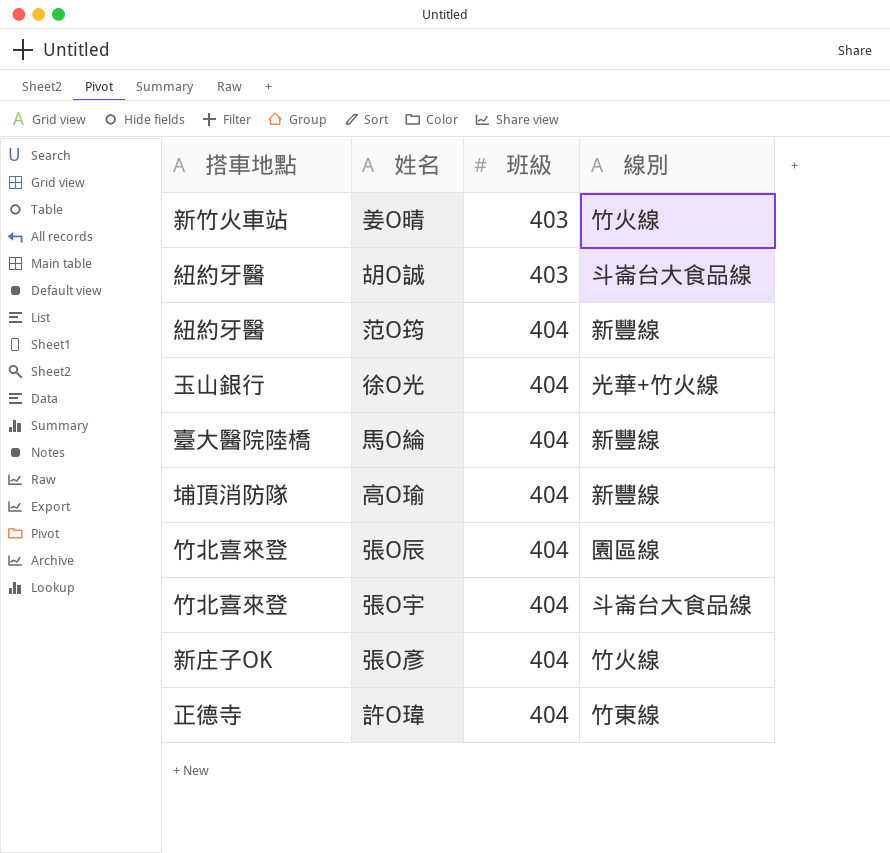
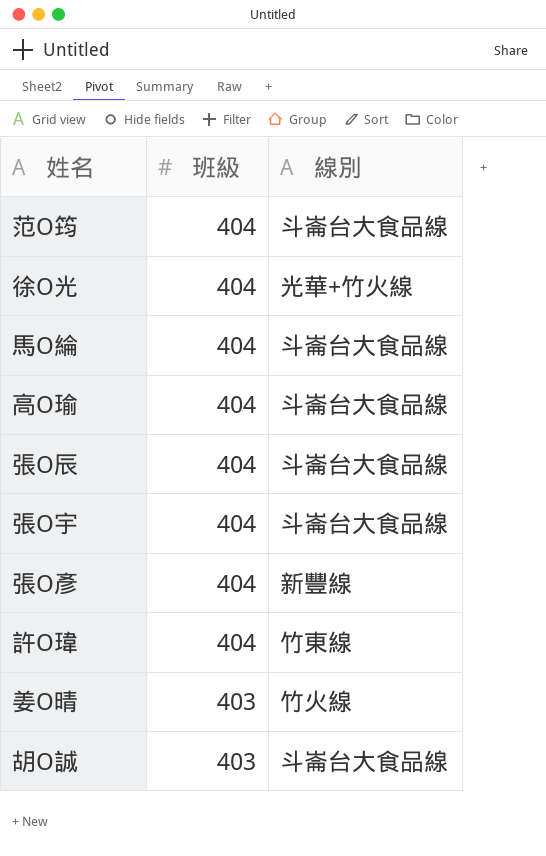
row order: 班級 ascending -> 班級 descending
column 搭車地點 | position: 1 -> none
范O筠 | 線別: 新豐線 -> 斗崙台大食品線
馬O綸 | 線別: 新豐線 -> 斗崙台大食品線
高O瑜 | 線別: 新豐線 -> 斗崙台大食品線
張O辰 | 線別: 園區線 -> 斗崙台大食品線
張O彥 | 線別: 竹火線 -> 新豐線

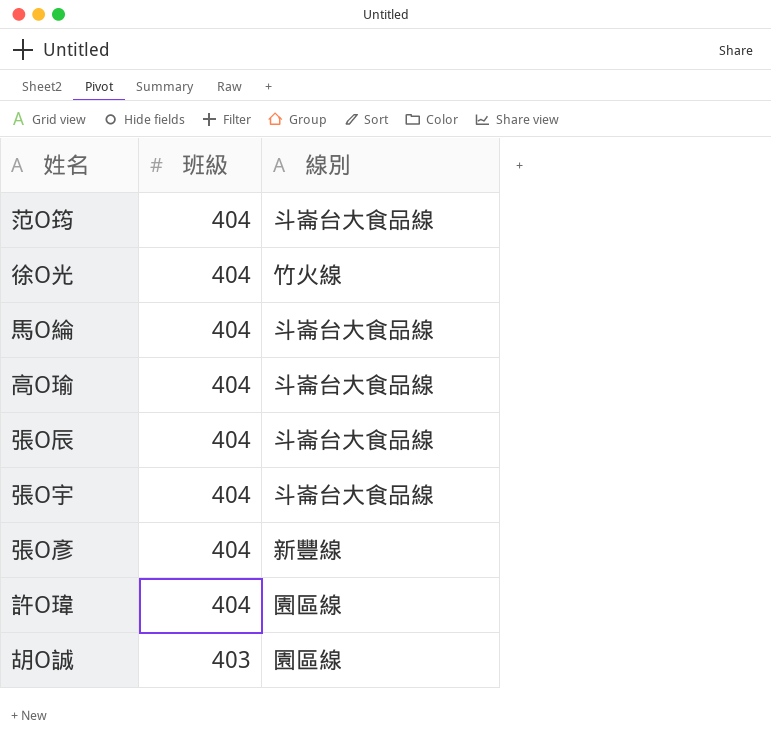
row 姜O晴: 403 | 竹火線 -> none
徐O光 | 線別: 光華+竹火線 -> 竹火線
許O瑋 | 線別: 竹東線 -> 園區線
胡O誠 | 線別: 斗崙台大食品線 -> 園區線

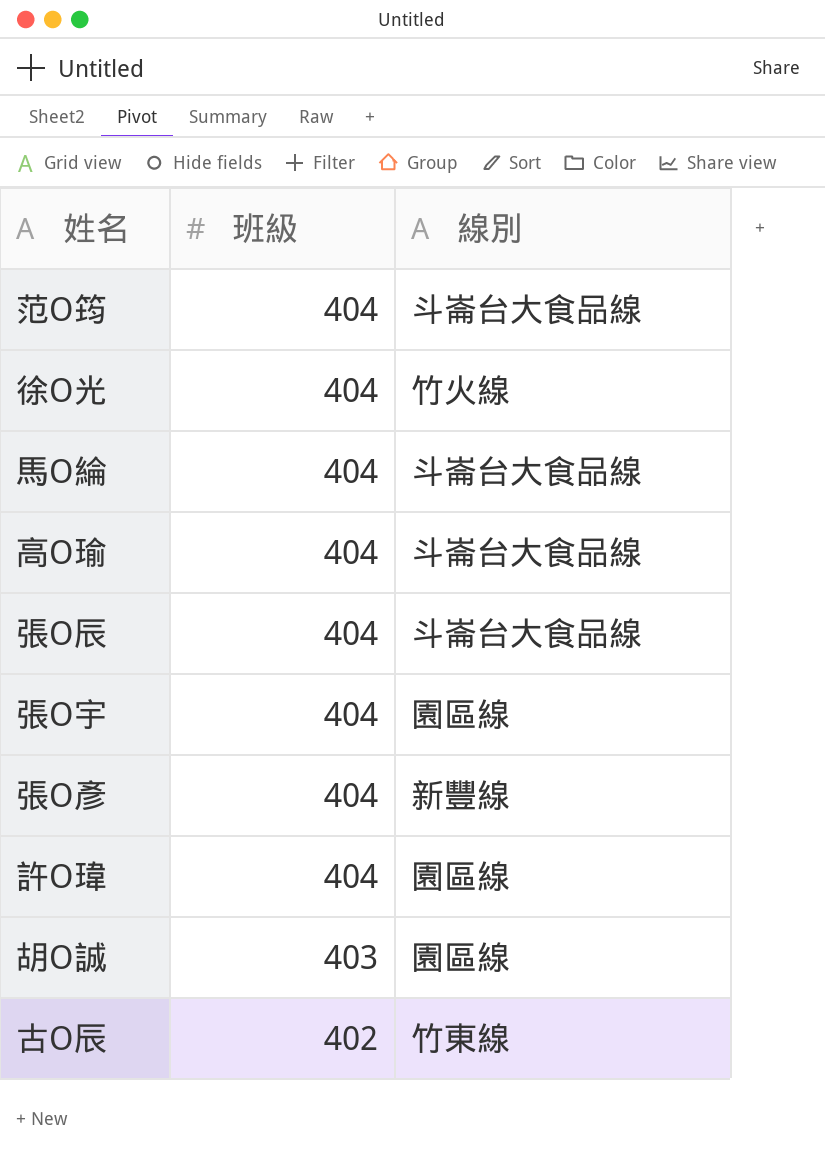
張O宇 | 線別: 斗崙台大食品線 -> 園區線
row 古O辰: none -> 402 | 竹東線

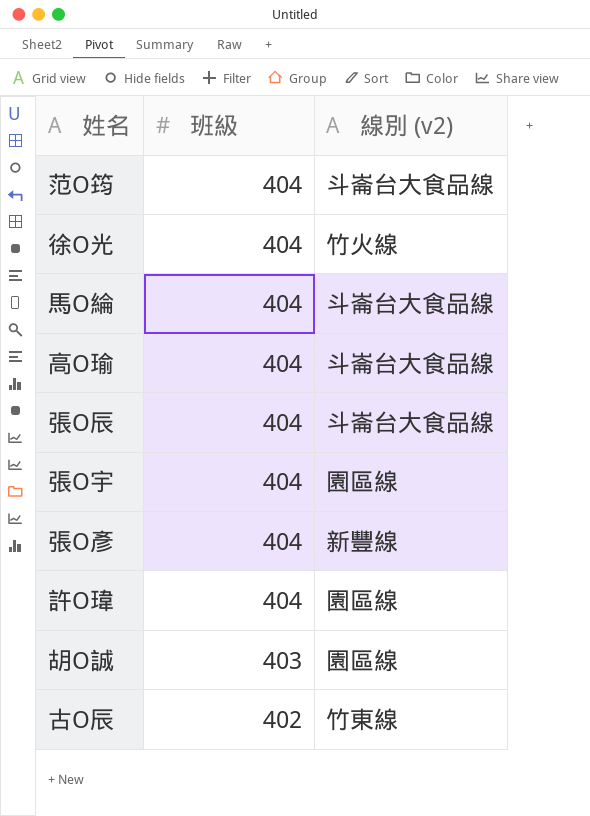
column name: 線別 -> 線別 (v2)

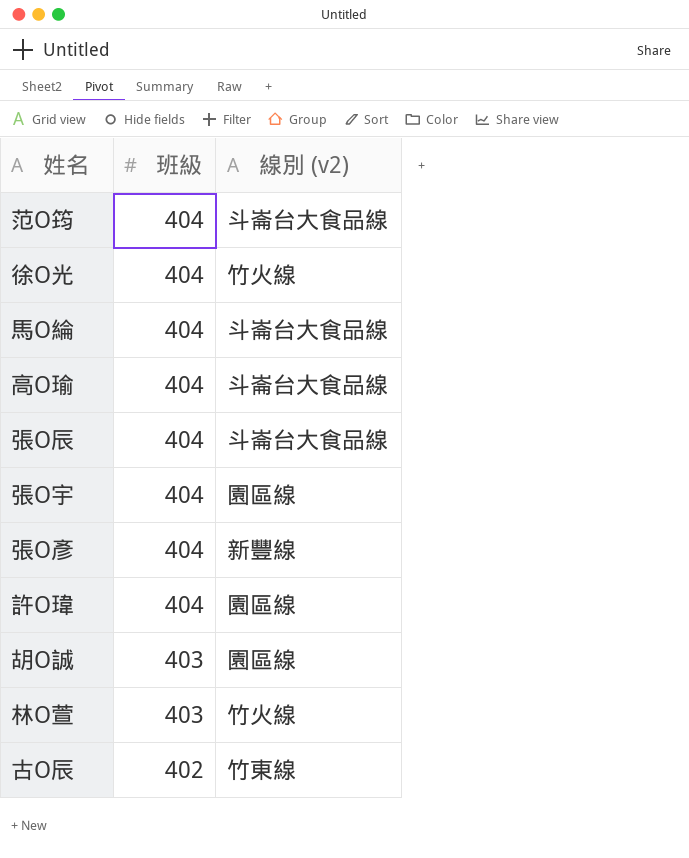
row 林O萱: none -> 403 | 竹火線

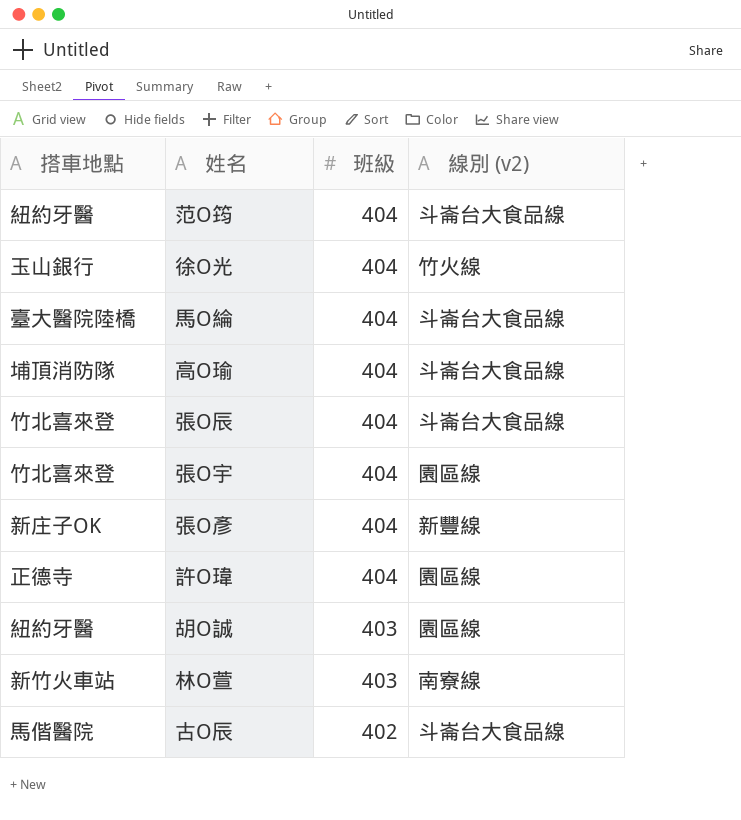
column 搭車地點 | position: none -> 1
林O萱 | 線別 (v2): 竹火線 -> 南寮線
古O辰 | 線別 (v2): 竹東線 -> 斗崙台大食品線

